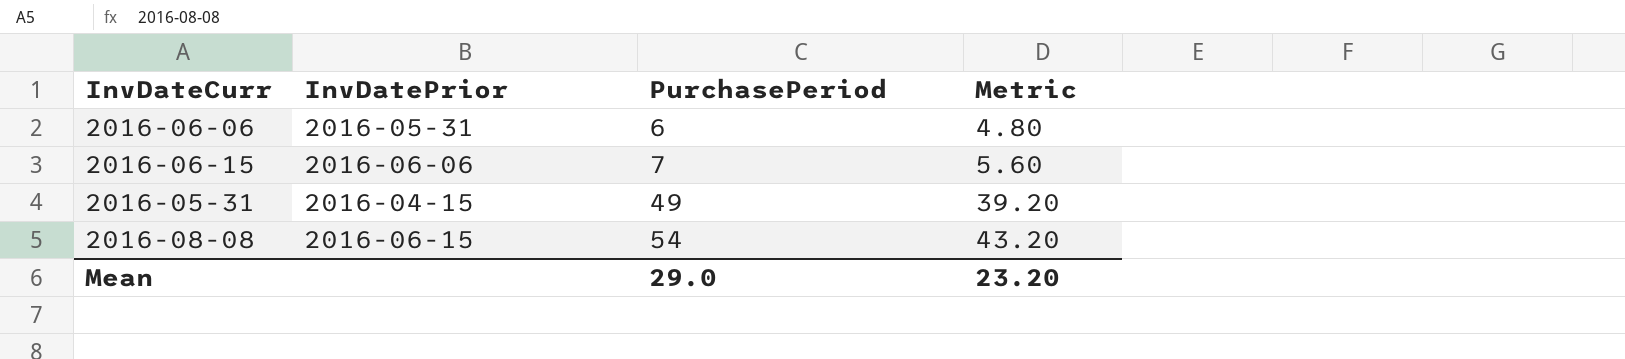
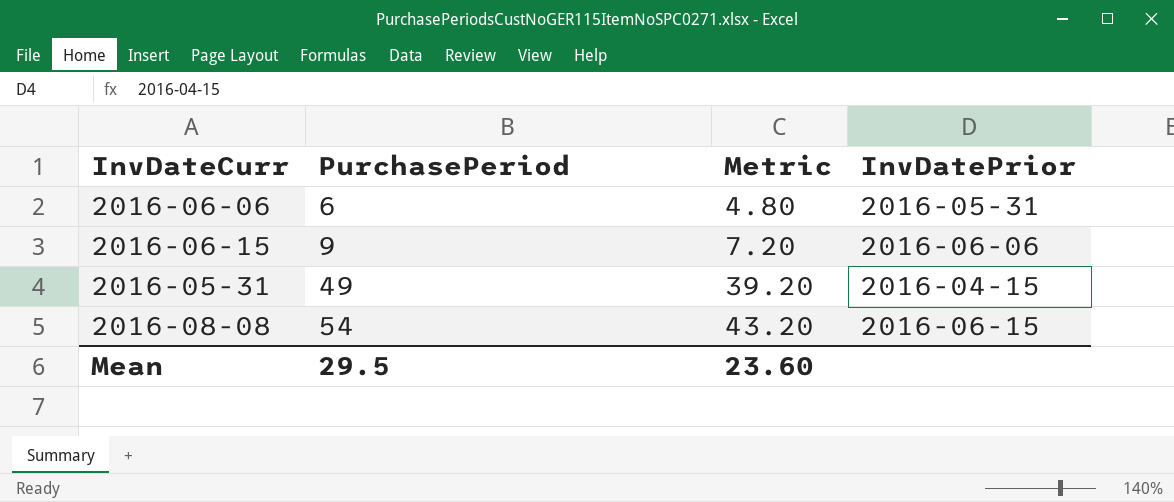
column InvDatePrior | position: 2 -> 4
2016-06-15 | PurchasePeriod: 7 -> 9
2016-06-15 | Metric: 5.60 -> 7.20
Mean | PurchasePeriod: 29.0 -> 29.5
Mean | Metric: 23.20 -> 23.60

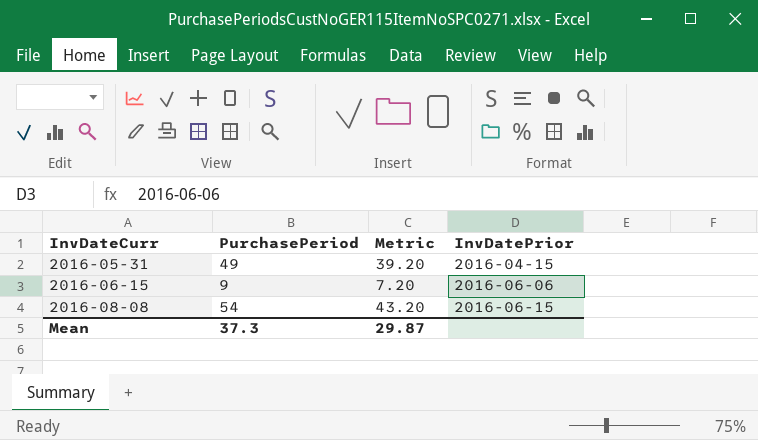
row order: PurchasePeriod ascending -> InvDateCurr ascending
row 2016-06-06: 6 | 4.80 | 2016-05-31 -> none
Mean | PurchasePeriod: 29.5 -> 37.3
Mean | Metric: 23.60 -> 29.87

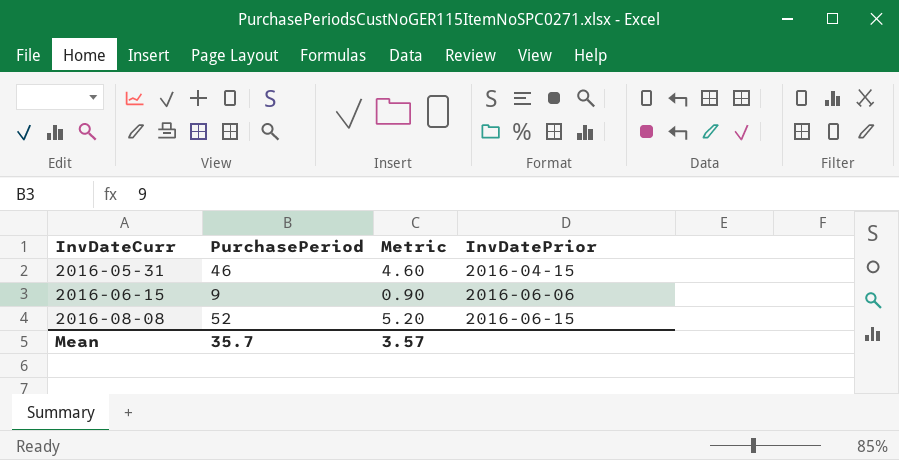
column Metric | formula: [PurchasePeriod] * 0.8 -> [PurchasePeriod] * 0.1
2016-05-31 | PurchasePeriod: 49 -> 46
2016-08-08 | PurchasePeriod: 54 -> 52
Mean | PurchasePeriod: 37.3 -> 35.7
Mean | Metric: 29.87 -> 3.57

